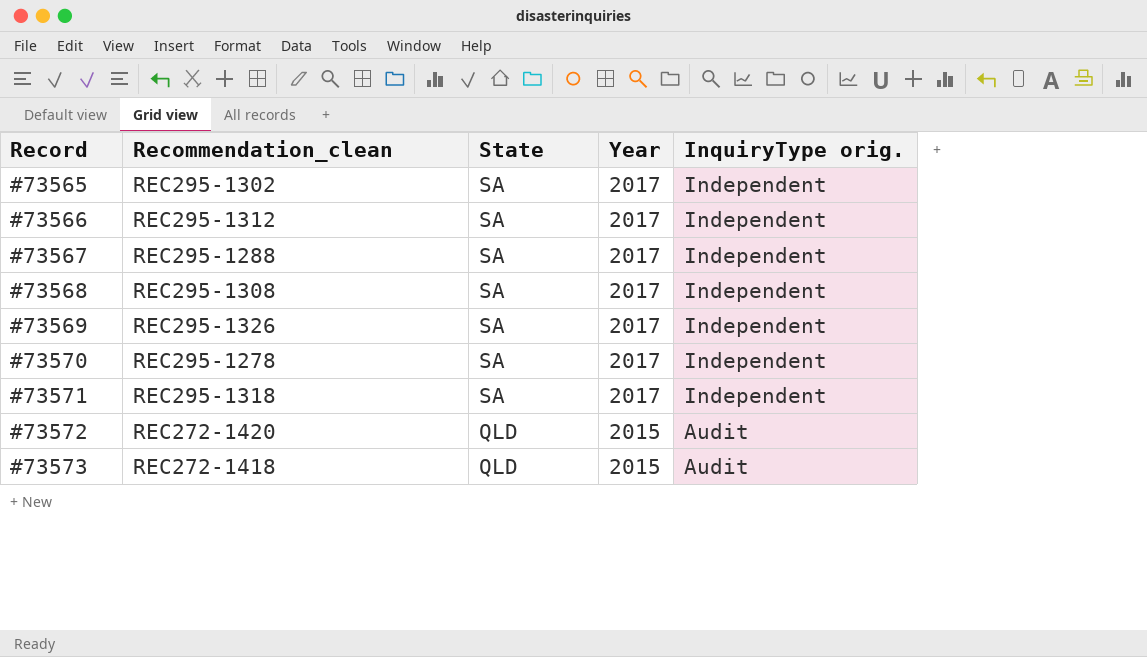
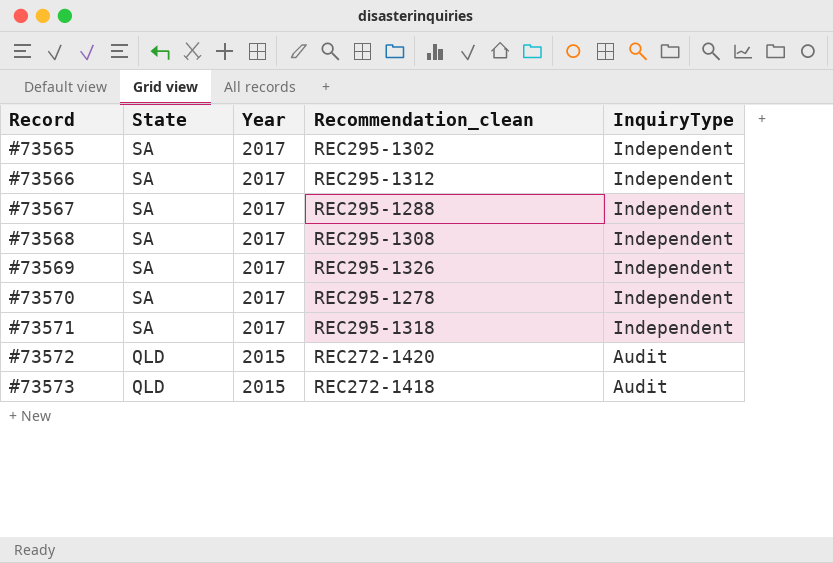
column Recommendation_clean | position: 2 -> 4
column name: InquiryType orig. -> InquiryType

